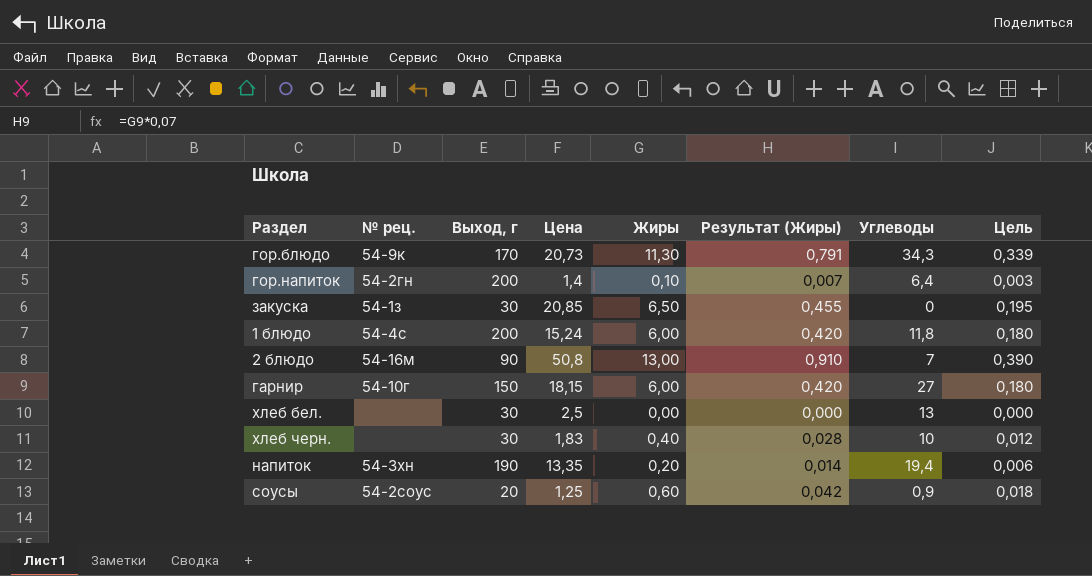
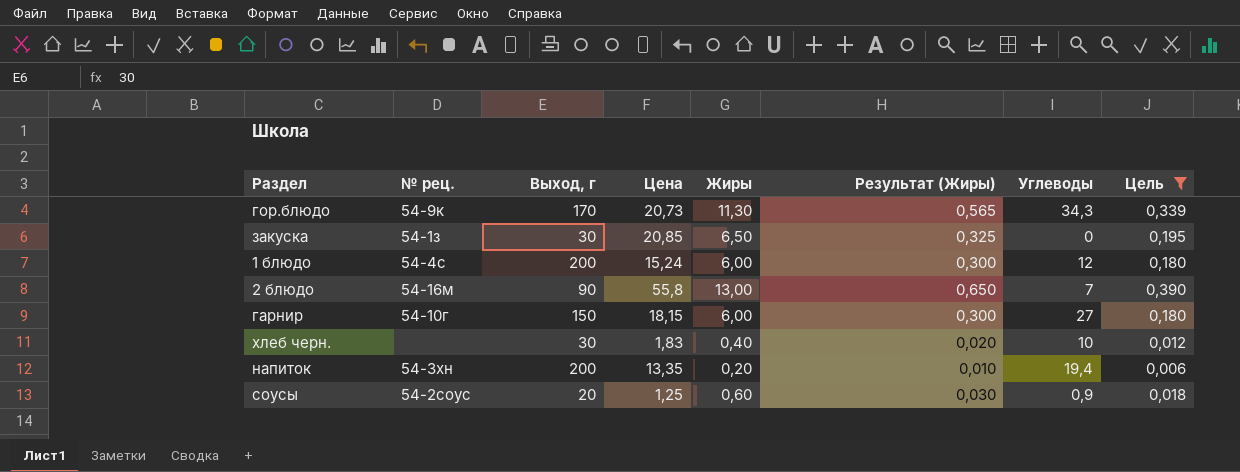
filter: none -> Цель >= 0,006
column Результат (Жиры) | formula: [Жиры] * 0,07 -> [Жиры] * 0,05
1 блюдо | Углеводы: 11,8 -> 12
2 блюдо | Цена: 50,8 -> 55,8
напиток | Выход, г: 190 -> 200

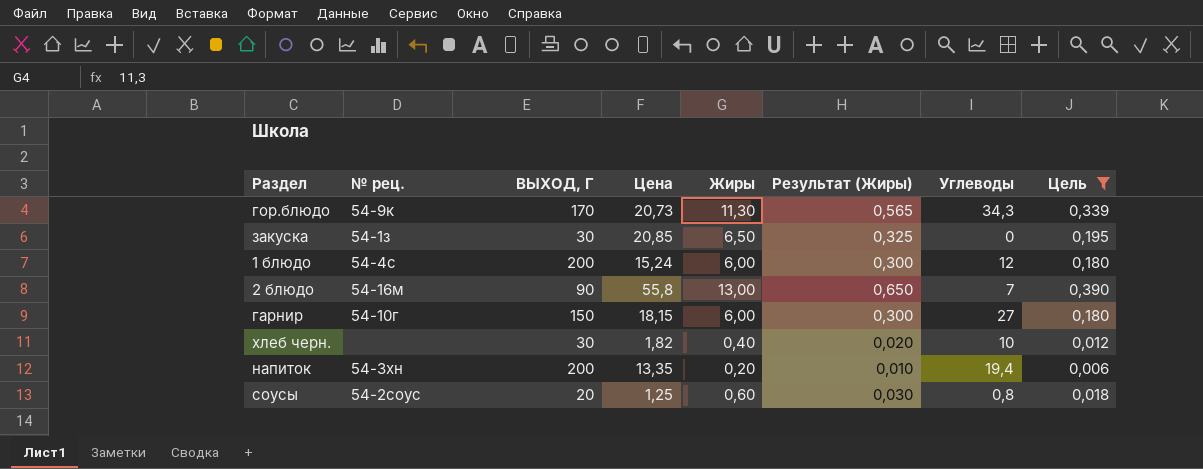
column name: Выход, г -> ВЫХОД, Г
хлеб черн. | Цена: 1,83 -> 1,82
соусы | Углеводы: 0,9 -> 0,8

